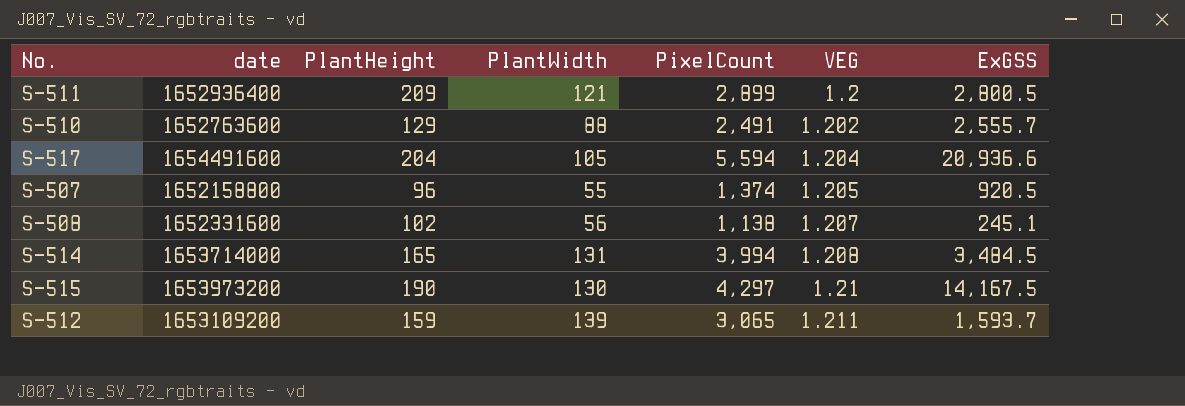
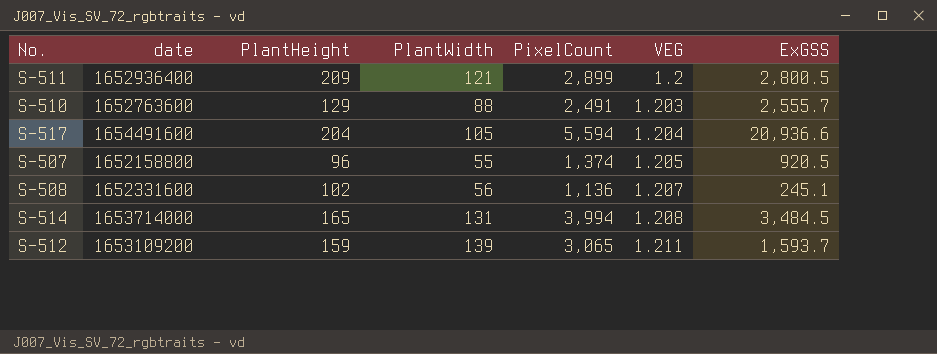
row S-515: 1653973200 | 190 | 130 | 4,297 | 1.21 | 14,167.5 -> none
S-510 | VEG: 1.202 -> 1.203
S-508 | PixelCount: 1,138 -> 1,136

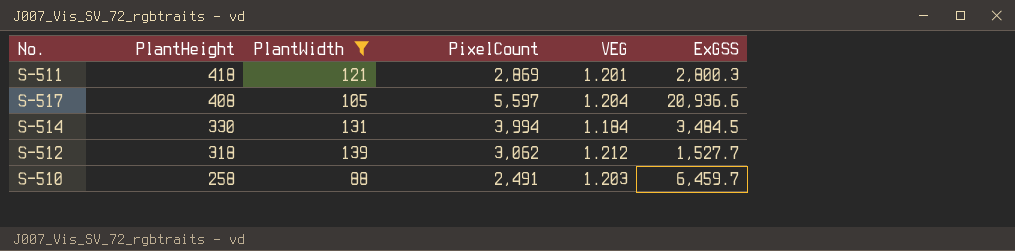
filter: none -> PlantWidth >= 88
row order: VEG ascending -> PlantHeight descending
column date | position: 2 -> none
S-511 | PlantHeight: 209 -> 418
S-511 | PixelCount: 2,899 -> 2,869
S-511 | VEG: 1.2 -> 1.201
S-511 | ExGSS: 2,800.5 -> 2,800.3
S-517 | PlantHeight: 204 -> 408
S-517 | PixelCount: 5,594 -> 5,597
S-514 | PlantHeight: 165 -> 330
S-514 | VEG: 1.208 -> 1.184
S-512 | PlantHeight: 159 -> 318
S-512 | PixelCount: 3,065 -> 3,062
S-512 | VEG: 1.211 -> 1.212
S-512 | ExGSS: 1,593.7 -> 1,527.7
S-510 | PlantHeight: 129 -> 258
S-510 | ExGSS: 2,555.7 -> 6,459.7

